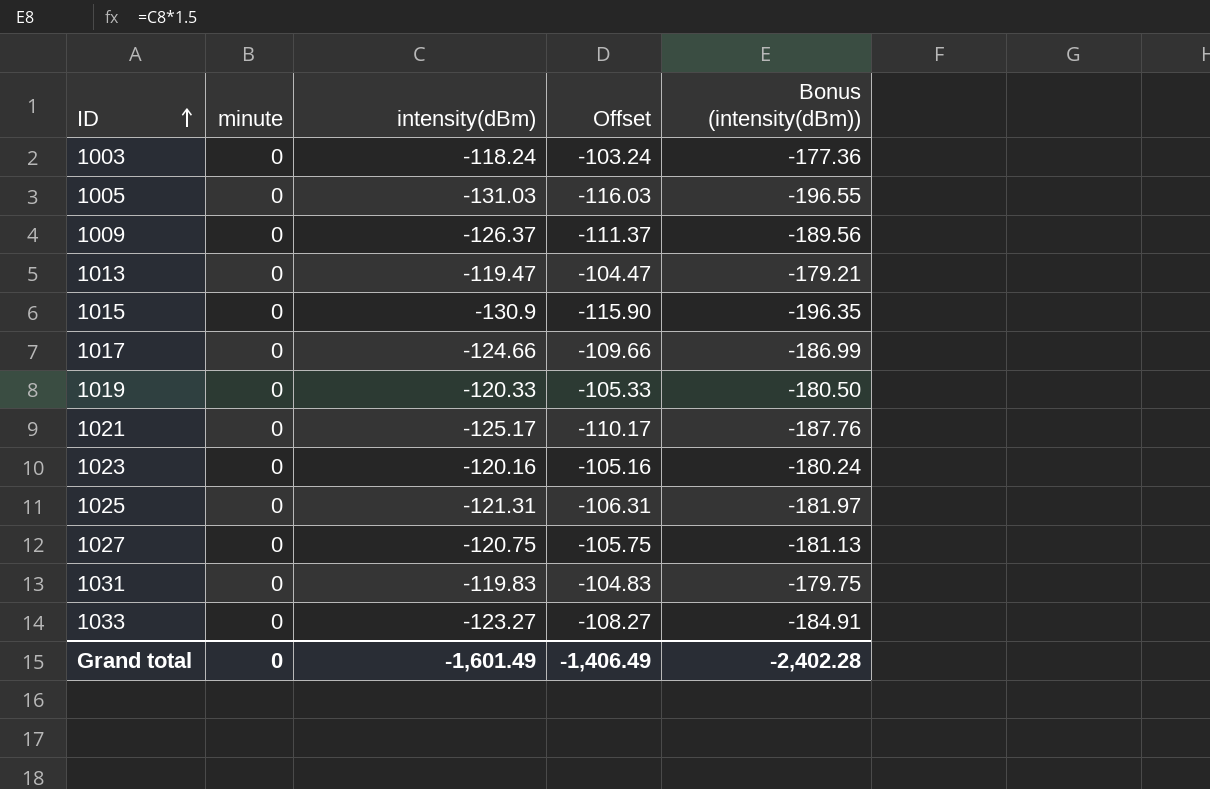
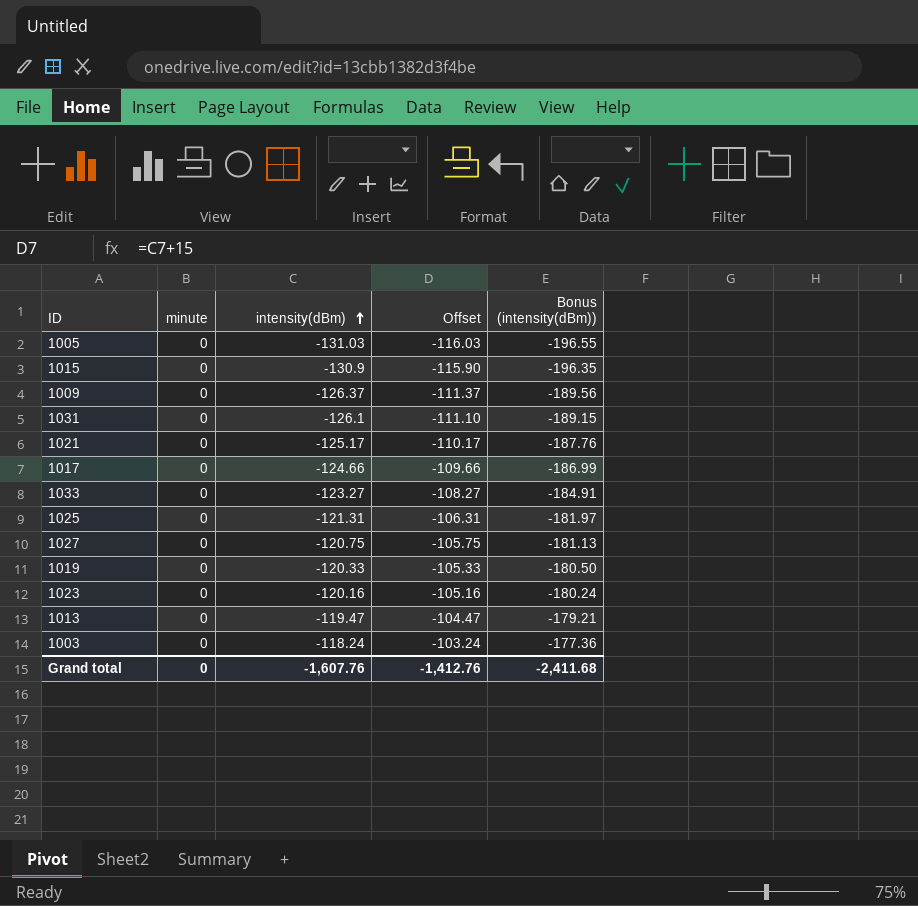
row order: ID ascending -> intensity(dBm) ascending
1031 | intensity(dBm): -119.83 -> -126.1
1031 | Offset: -104.83 -> -111.10
1031 | Bonus (intensity(dBm)): -179.75 -> -189.15
Grand total | intensity(dBm): -1,601.49 -> -1,607.76
Grand total | Offset: -1,406.49 -> -1,412.76
Grand total | Bonus (intensity(dBm)): -2,402.28 -> -2,411.68

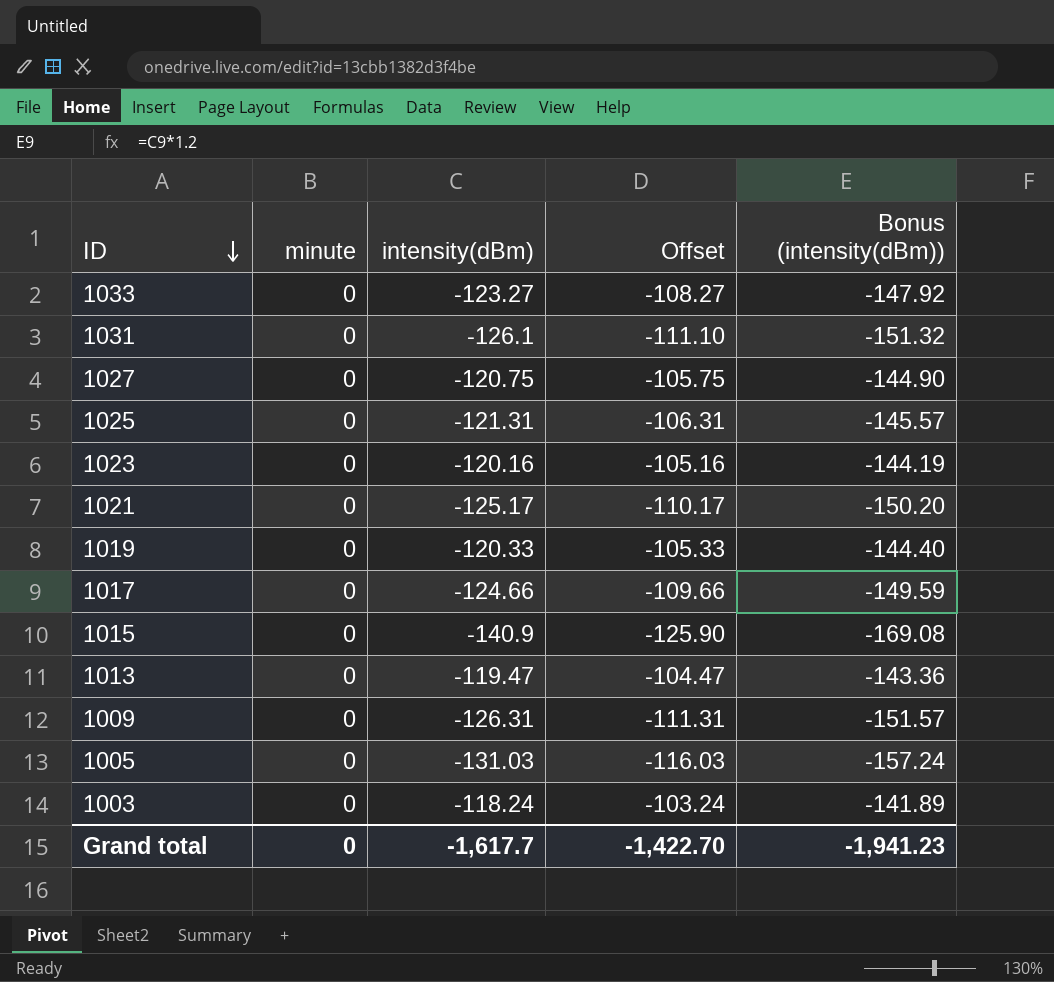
row order: intensity(dBm) ascending -> ID descending
column Bonus (intensity(dBm)) | formula: [intensity(dBm)] * 1.5 -> [intensity(dBm)] * 1.2
1015 | intensity(dBm): -130.9 -> -140.9
1015 | Offset: -115.90 -> -125.90
1009 | intensity(dBm): -126.37 -> -126.31
1009 | Offset: -111.37 -> -111.31
Grand total | intensity(dBm): -1,607.76 -> -1,617.7
Grand total | Offset: -1,412.76 -> -1,422.70
Grand total | Bonus (intensity(dBm)): -2,411.68 -> -1,941.23

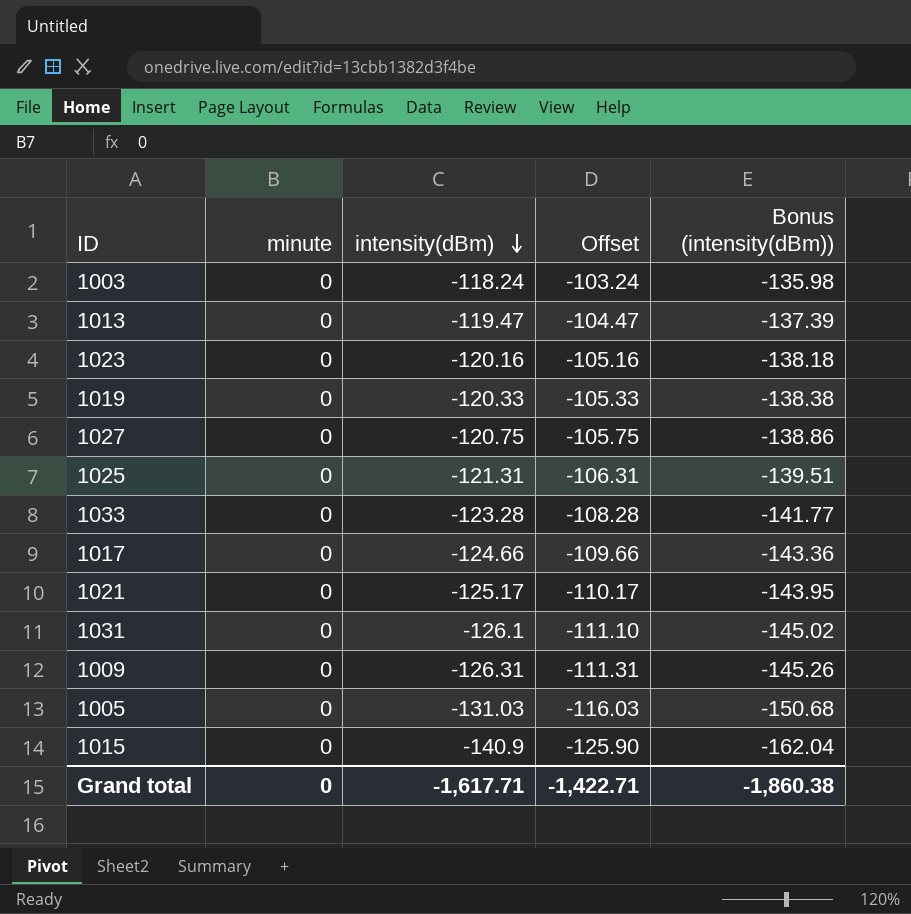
row order: ID descending -> intensity(dBm) descending
column Bonus (intensity(dBm)) | formula: [intensity(dBm)] * 1.2 -> [intensity(dBm)] * 1.15
1033 | intensity(dBm): -123.27 -> -123.28
1033 | Offset: -108.27 -> -108.28
Grand total | intensity(dBm): -1,617.7 -> -1,617.71
Grand total | Offset: -1,422.70 -> -1,422.71
Grand total | Bonus (intensity(dBm)): -1,941.23 -> -1,860.38

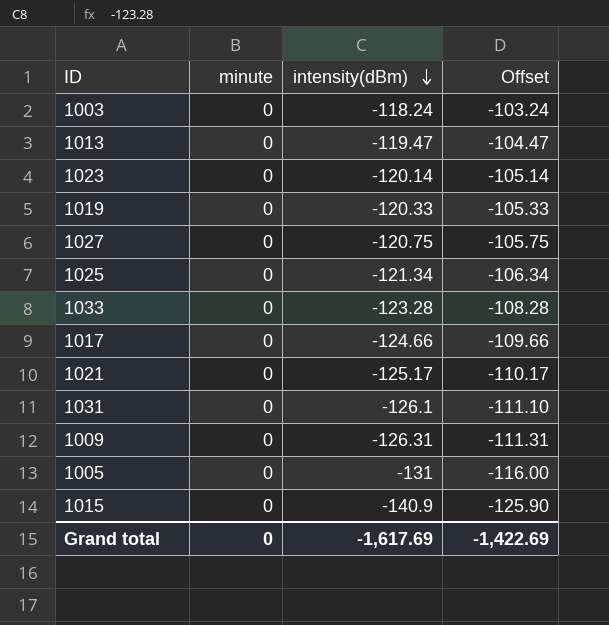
column Bonus (intensity(dBm)) | formula: [intensity(dBm)] * 1.15 -> none
1023 | intensity(dBm): -120.16 -> -120.14
1023 | Offset: -105.16 -> -105.14
1025 | intensity(dBm): -121.31 -> -121.34
1025 | Offset: -106.31 -> -106.34
1005 | intensity(dBm): -131.03 -> -131
1005 | Offset: -116.03 -> -116.00
Grand total | intensity(dBm): -1,617.71 -> -1,617.69
Grand total | Offset: -1,422.71 -> -1,422.69

